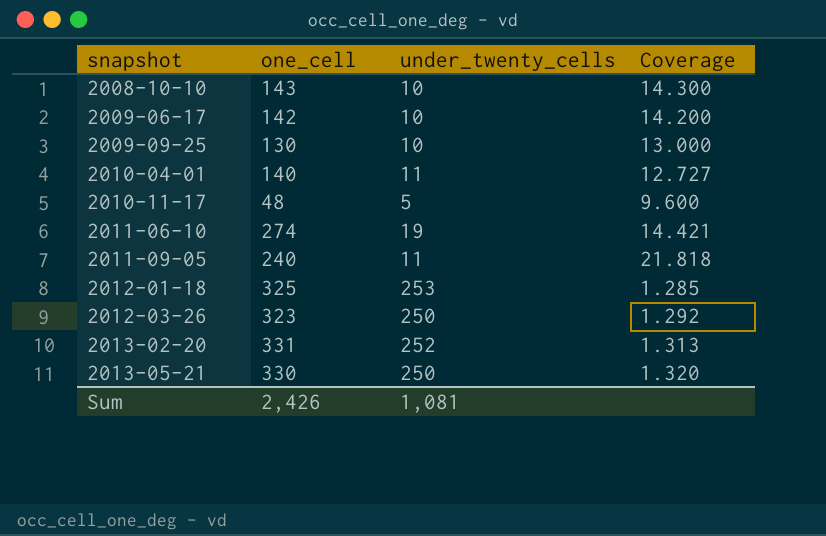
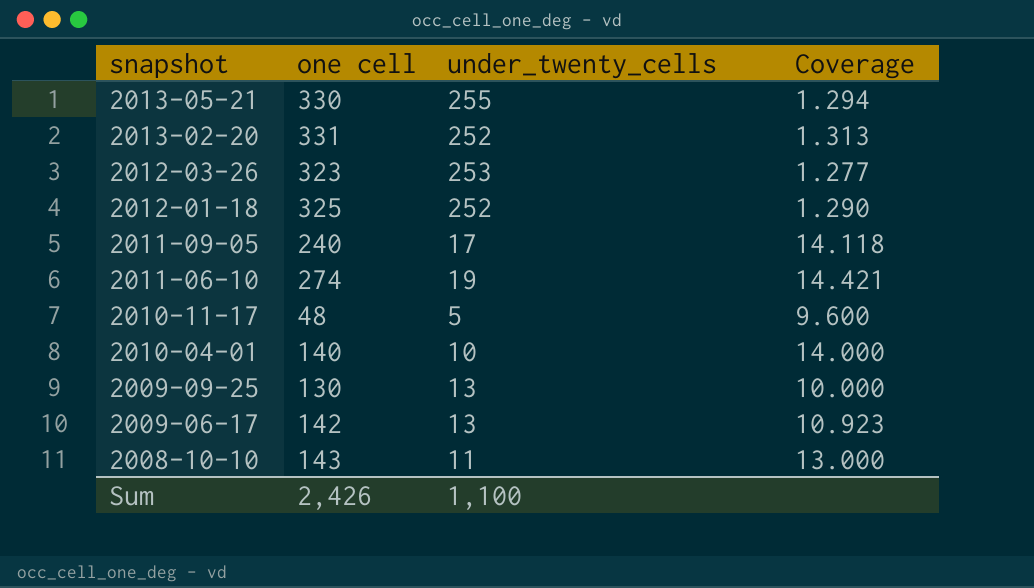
row order: snapshot ascending -> snapshot descending
column name: one_cell -> one cell
2013-05-21 | under_twenty_cells: 250 -> 255
2013-05-21 | Coverage: 1.320 -> 1.294
2012-03-26 | under_twenty_cells: 250 -> 253
2012-03-26 | Coverage: 1.292 -> 1.277
2012-01-18 | under_twenty_cells: 253 -> 252
2012-01-18 | Coverage: 1.285 -> 1.290
2011-09-05 | under_twenty_cells: 11 -> 17
2011-09-05 | Coverage: 21.818 -> 14.118
2010-04-01 | under_twenty_cells: 11 -> 10
2010-04-01 | Coverage: 12.727 -> 14.000
2009-09-25 | under_twenty_cells: 10 -> 13
2009-09-25 | Coverage: 13.000 -> 10.000
2009-06-17 | under_twenty_cells: 10 -> 13
2009-06-17 | Coverage: 14.200 -> 10.923
2008-10-10 | under_twenty_cells: 10 -> 11
2008-10-10 | Coverage: 14.300 -> 13.000
Sum | under_twenty_cells: 1,081 -> 1,100

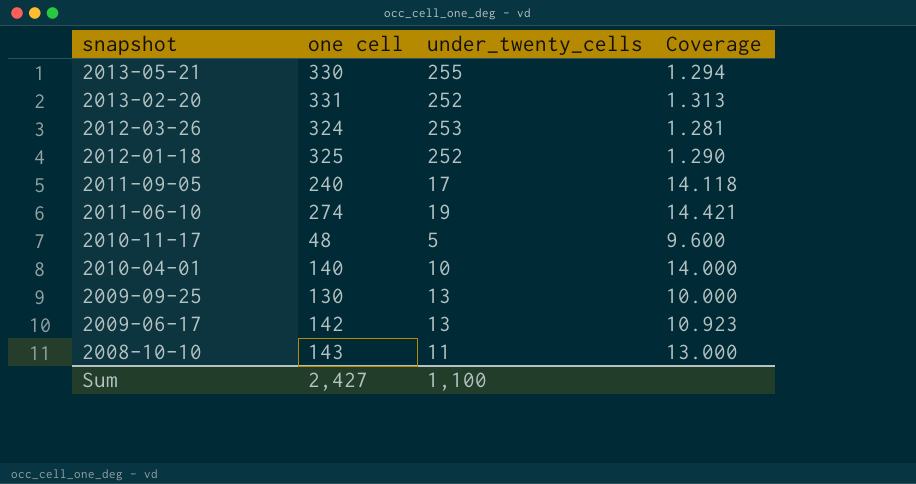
2012-03-26 | one cell: 323 -> 324
2012-03-26 | Coverage: 1.277 -> 1.281
Sum | one cell: 2,426 -> 2,427

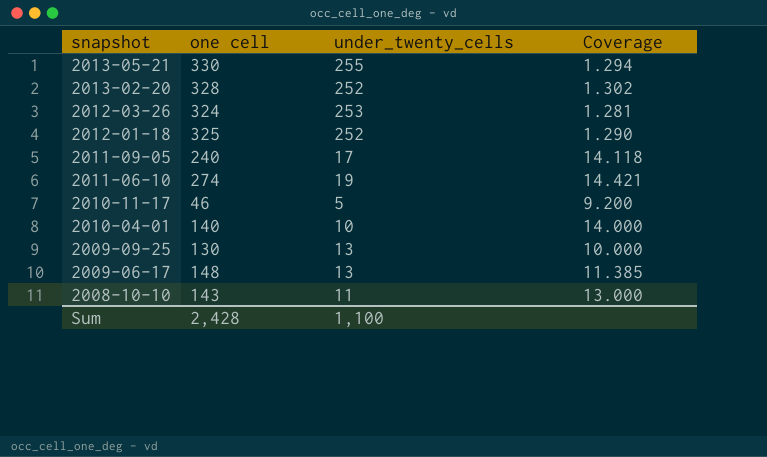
2013-02-20 | one cell: 331 -> 328
2013-02-20 | Coverage: 1.313 -> 1.302
2010-11-17 | one cell: 48 -> 46
2010-11-17 | Coverage: 9.600 -> 9.200
2009-06-17 | one cell: 142 -> 148
2009-06-17 | Coverage: 10.923 -> 11.385
Sum | one cell: 2,427 -> 2,428

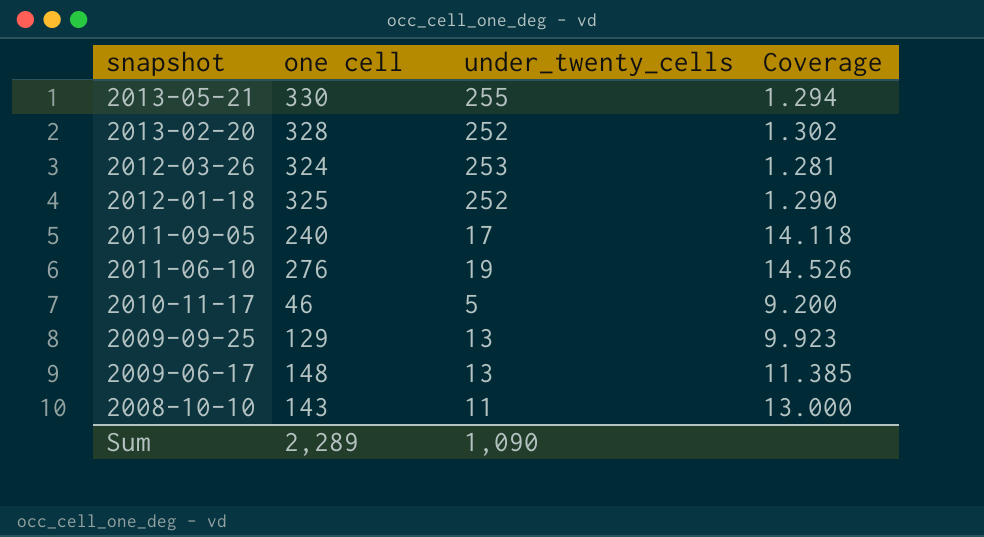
row 2010-04-01: 140 | 10 | 14.000 -> none
2011-06-10 | one cell: 274 -> 276
2011-06-10 | Coverage: 14.421 -> 14.526
2009-09-25 | one cell: 130 -> 129
2009-09-25 | Coverage: 10.000 -> 9.923
Sum | one cell: 2,428 -> 2,289
Sum | under_twenty_cells: 1,100 -> 1,090

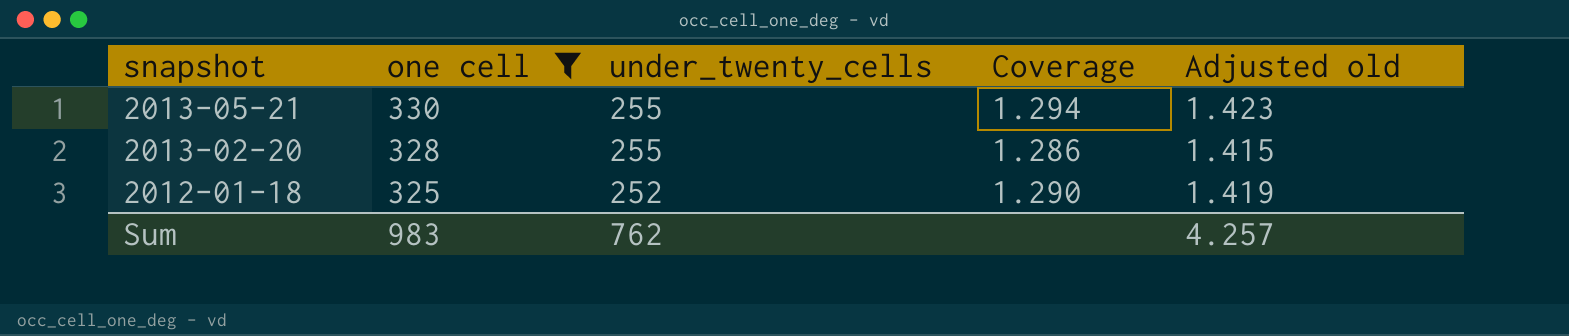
filter: none -> one cell >= 325
column Adjusted old | formula: none -> [Coverage] * 1.1
2013-02-20 | under_twenty_cells: 252 -> 255
2013-02-20 | Coverage: 1.302 -> 1.286
Sum | one cell: 2,289 -> 983
Sum | under_twenty_cells: 1,090 -> 762

